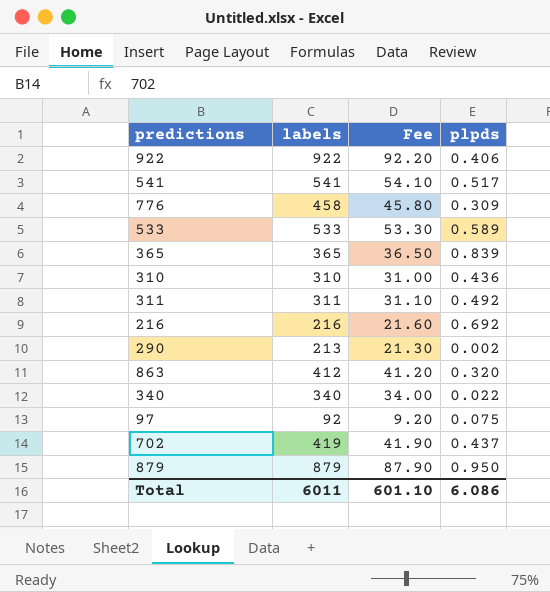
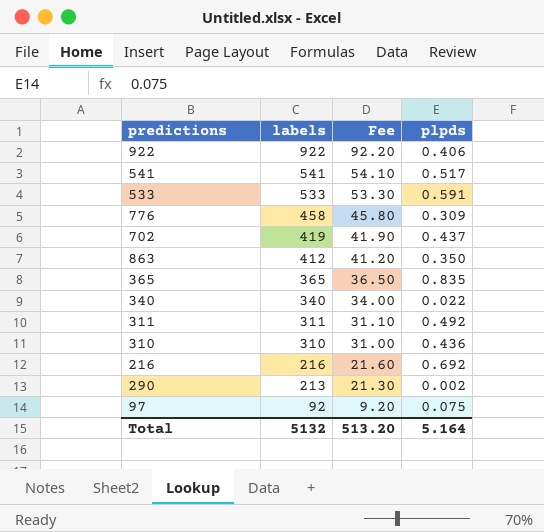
row order: none -> labels descending
row 879: 879 | 87.90 | 0.950 -> none
533 | plpds: 0.589 -> 0.591
863 | plpds: 0.320 -> 0.350
365 | plpds: 0.839 -> 0.835
Total | labels: 6011 -> 5132
Total | Fee: 601.10 -> 513.20
Total | plpds: 6.086 -> 5.164

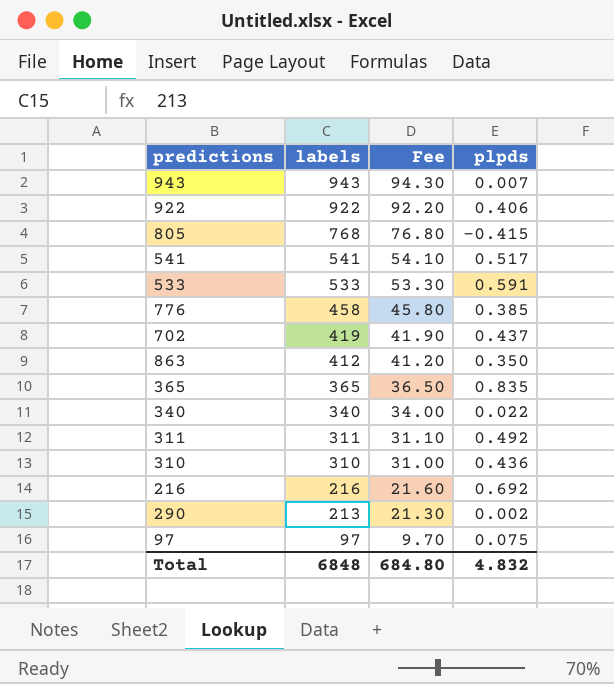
row 943: none -> 943 | 94.30 | 0.007
row 805: none -> 768 | 76.80 | -0.415
776 | plpds: 0.309 -> 0.385
97 | labels: 92 -> 97
97 | Fee: 9.20 -> 9.70
Total | labels: 5132 -> 6848
Total | Fee: 513.20 -> 684.80
Total | plpds: 5.164 -> 4.832

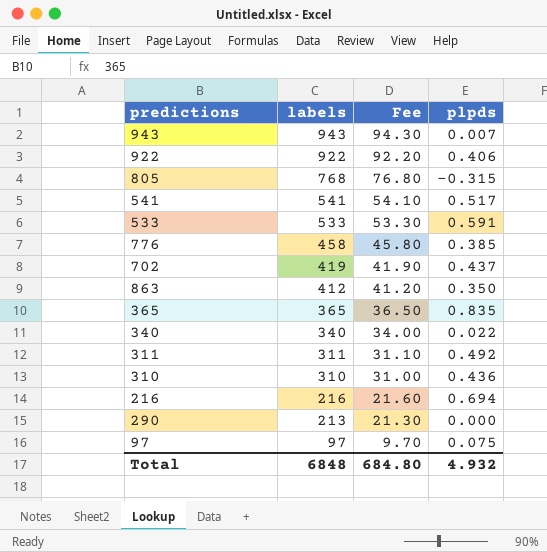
805 | plpds: -0.415 -> -0.315
216 | plpds: 0.692 -> 0.694
290 | plpds: 0.002 -> 0.000
Total | plpds: 4.832 -> 4.932

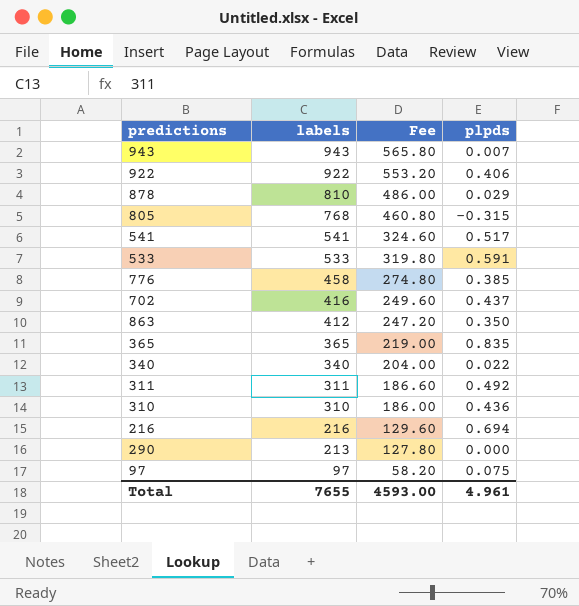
column Fee | formula: [labels] * 0.1 -> [labels] * 0.6
row 878: none -> 810 | 486.00 | 0.029
702 | labels: 419 -> 416
Total | labels: 6848 -> 7655
Total | Fee: 684.80 -> 4593.00
Total | plpds: 4.932 -> 4.961

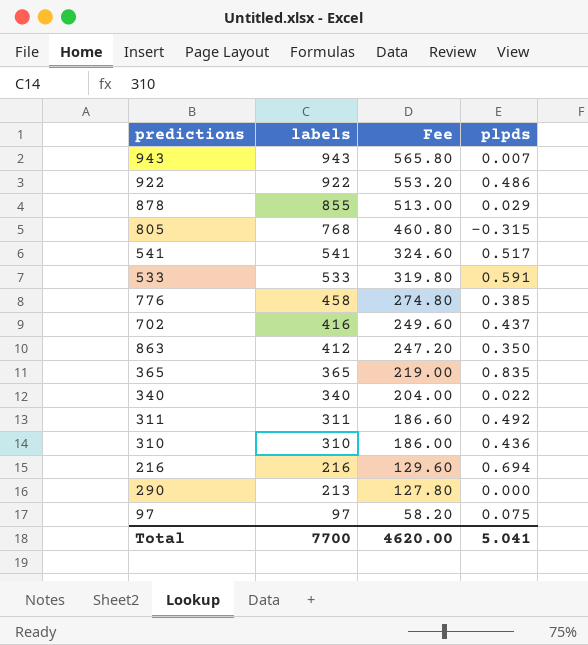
922 | plpds: 0.406 -> 0.486
878 | labels: 810 -> 855
878 | Fee: 486.00 -> 513.00
Total | labels: 7655 -> 7700
Total | Fee: 4593.00 -> 4620.00
Total | plpds: 4.961 -> 5.041

